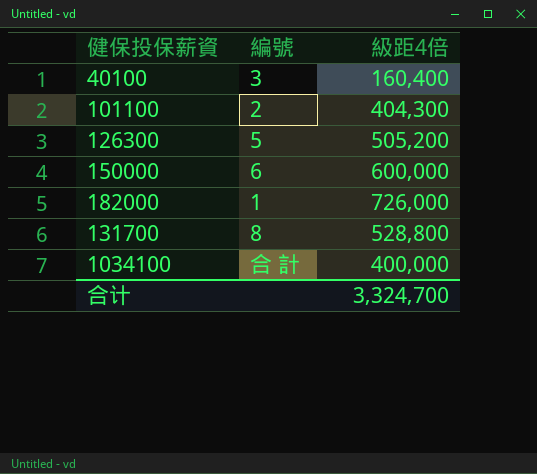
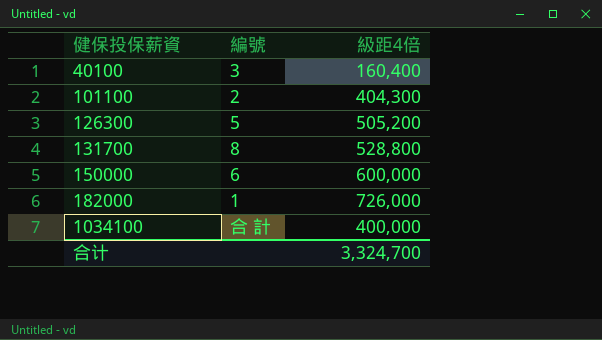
row order: none -> 健保投保薪資 ascending

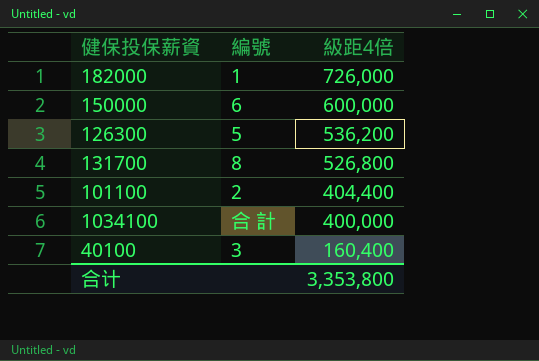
row order: 健保投保薪資 ascending -> 級距4倍 descending
126300 | 級距4倍: 505,200 -> 536,200
131700 | 級距4倍: 528,800 -> 526,800
101100 | 級距4倍: 404,300 -> 404,400
合计 | 級距4倍: 3,324,700 -> 3,353,800

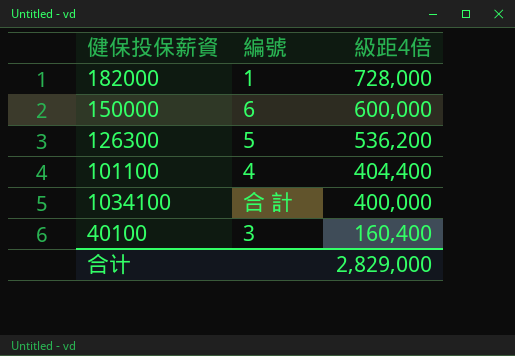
row 131700: 8 | 526,800 -> none
182000 | 級距4倍: 726,000 -> 728,000
101100 | 編號: 2 -> 4
合计 | 級距4倍: 3,353,800 -> 2,829,000

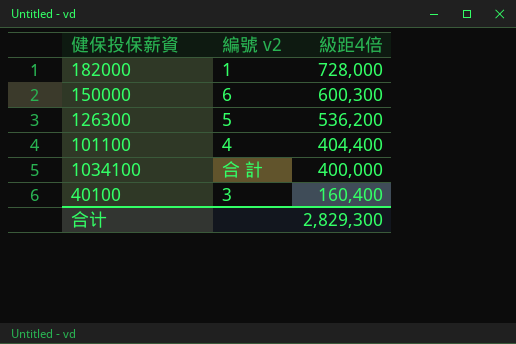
column name: 編號 -> 編號 v2
150000 | 級距4倍: 600,000 -> 600,300
合计 | 級距4倍: 2,829,000 -> 2,829,300

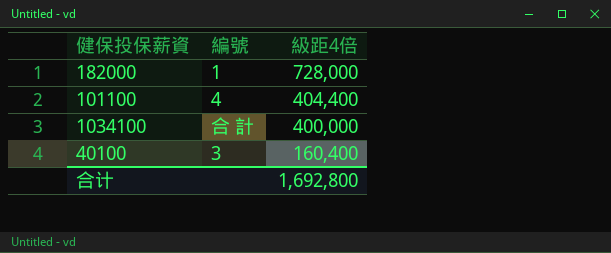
column name: 編號 v2 -> 編號
row 150000: 6 | 600,300 -> none
row 126300: 5 | 536,200 -> none
合计 | 級距4倍: 2,829,300 -> 1,692,800

